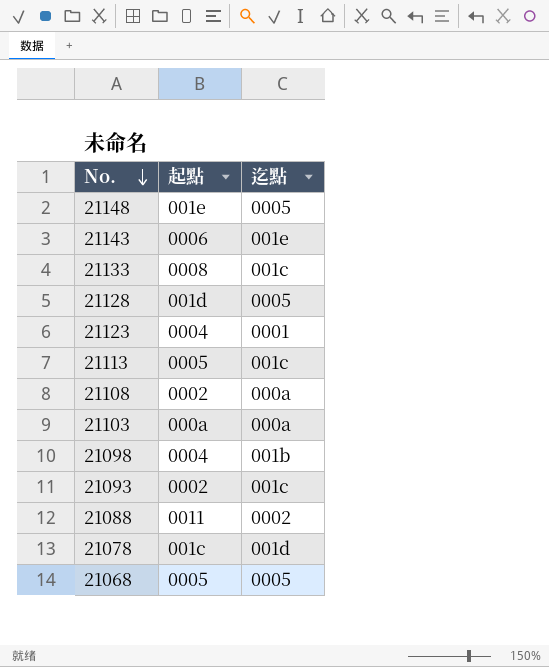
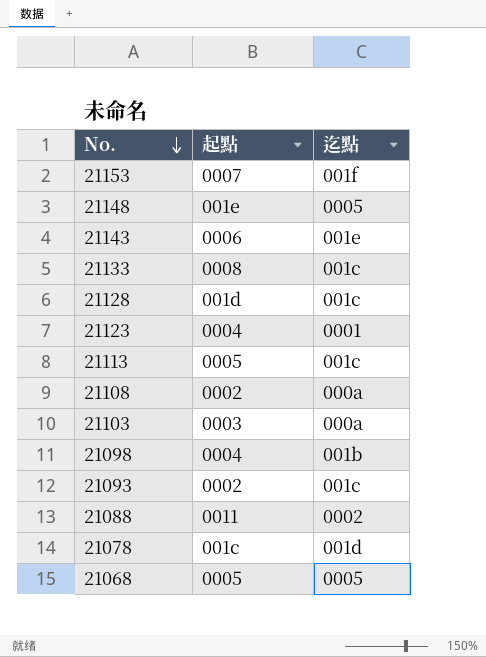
row 21153: none -> 0007 | 001f
21128 | 迄點: 0005 -> 001c
21103 | 起點: 000a -> 0003

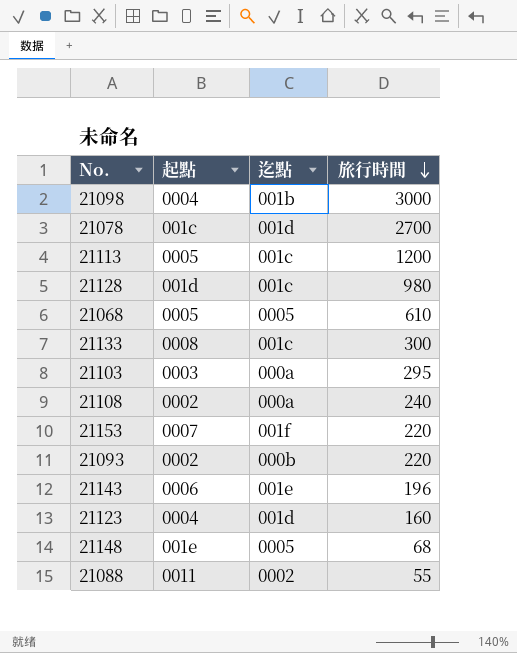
row order: No. descending -> 旅行時間 descending
column 旅行時間 | position: none -> 4
21093 | 迄點: 001c -> 000b
21123 | 迄點: 0001 -> 001d

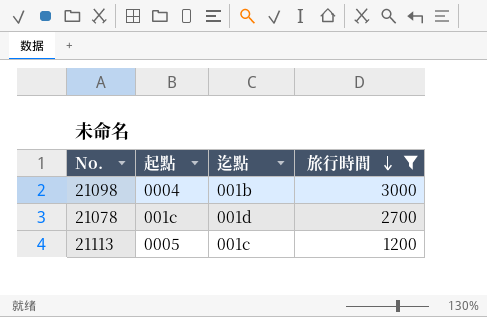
filter: none -> 旅行時間 >= 1200

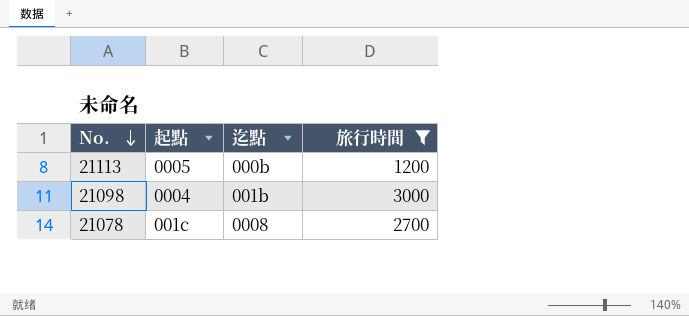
row order: 旅行時間 descending -> No. descending
21113 | 迄點: 001c -> 000b
21078 | 迄點: 001d -> 0008

